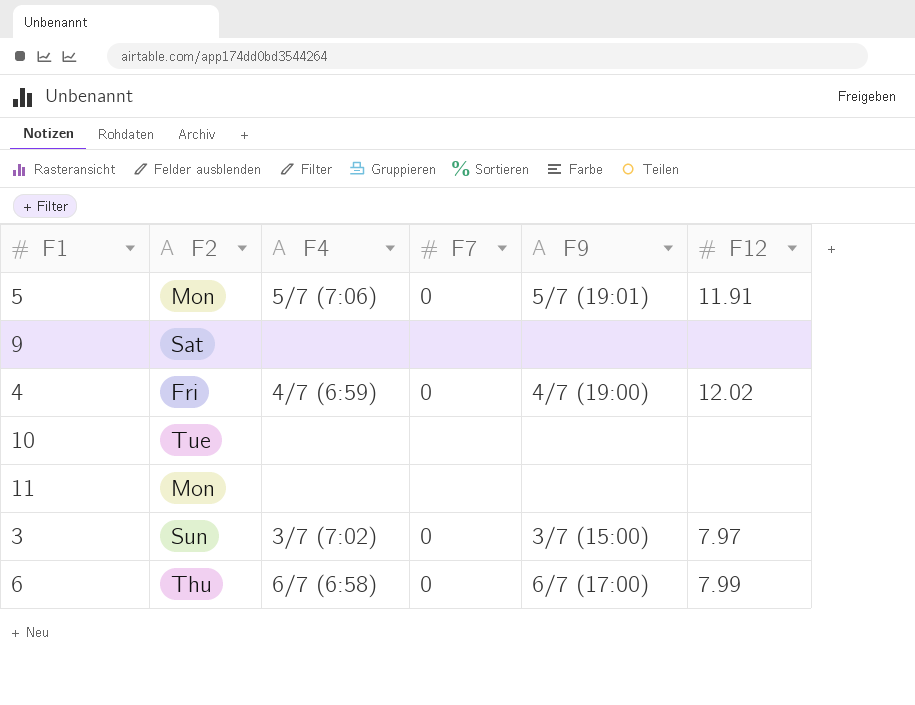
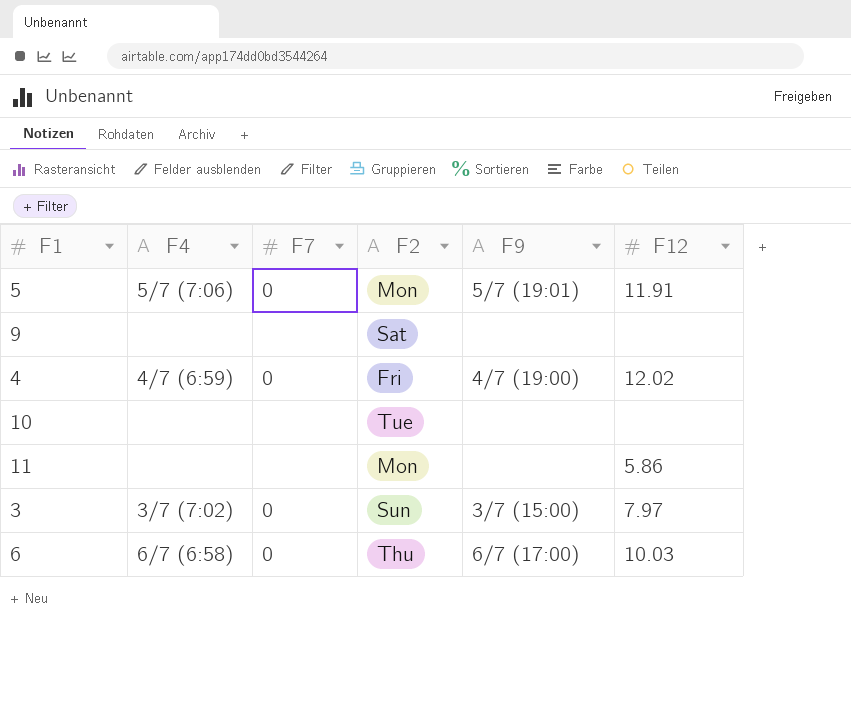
column F2 | position: 2 -> 4
11 | F12: none -> 5.86
6 | F12: 7.99 -> 10.03

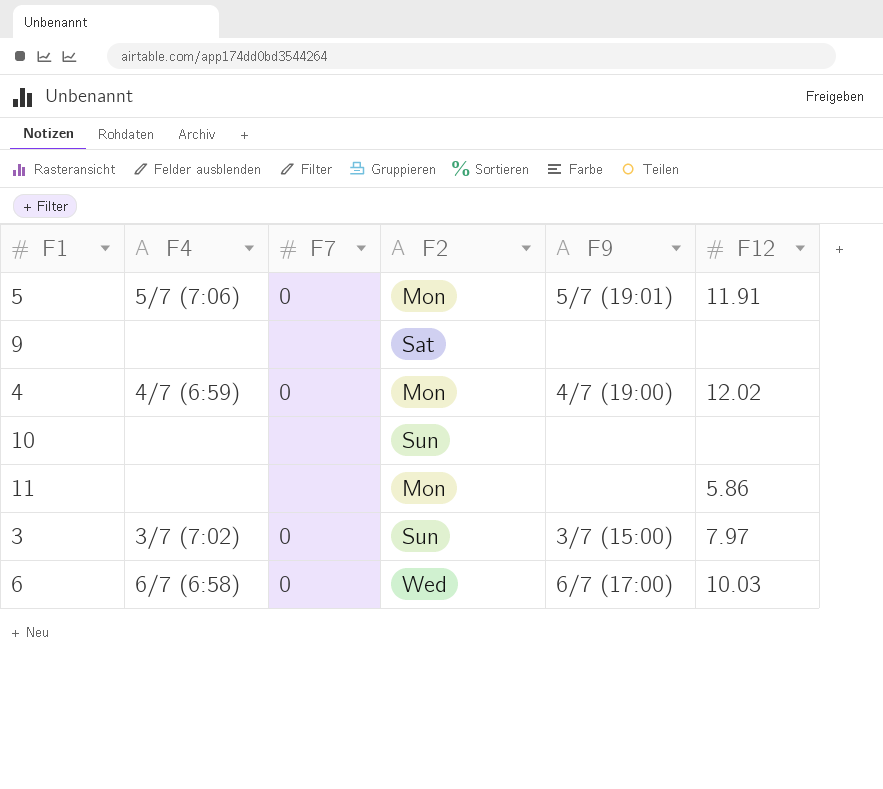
4 | F2: Fri -> Mon
10 | F2: Tue -> Sun
6 | F2: Thu -> Wed

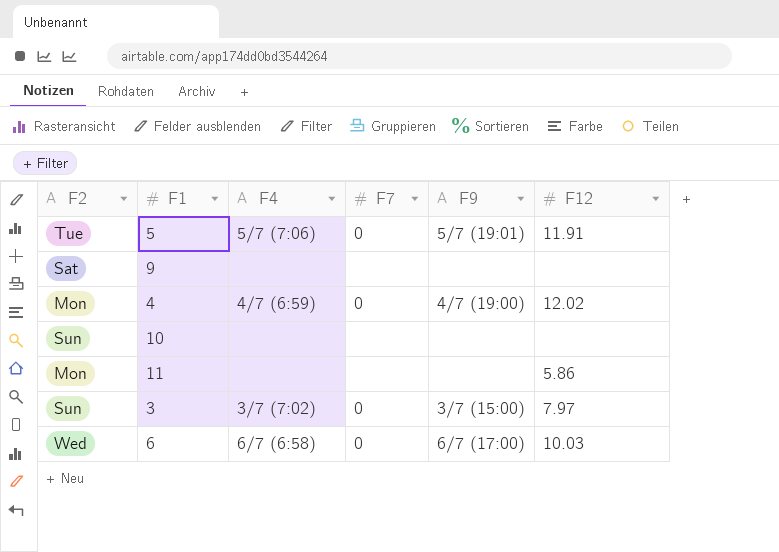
column F2 | position: 4 -> 1
5 | F2: Mon -> Tue

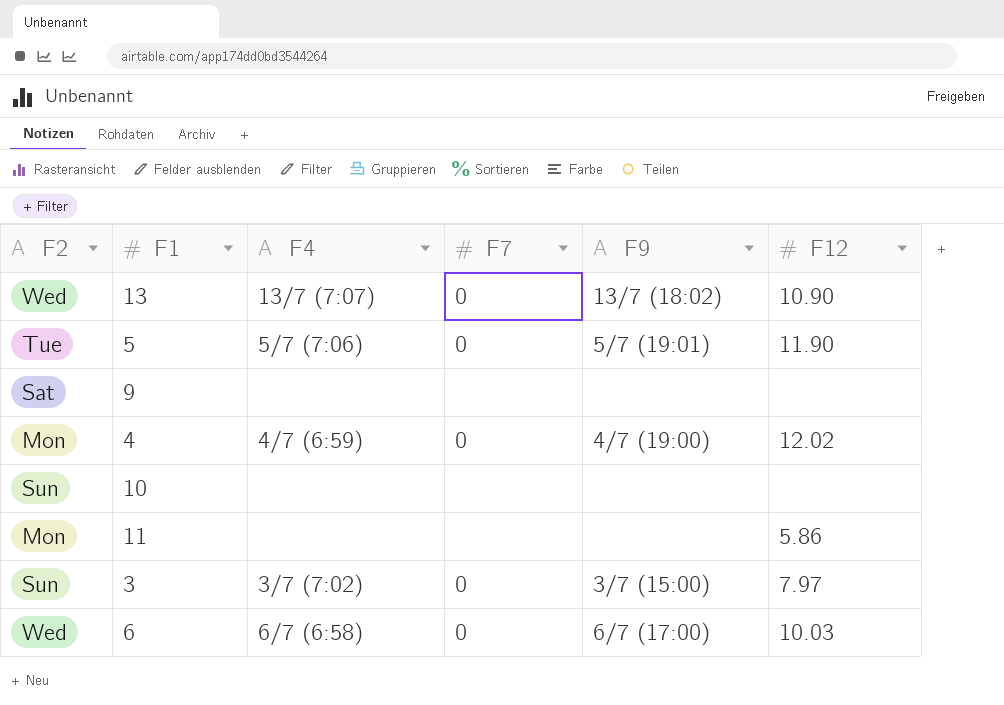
row 13: none -> Wed | 13/7 (7:07) | 0 | 13/7 (18:02) | 10.90
5 | F12: 11.91 -> 11.90

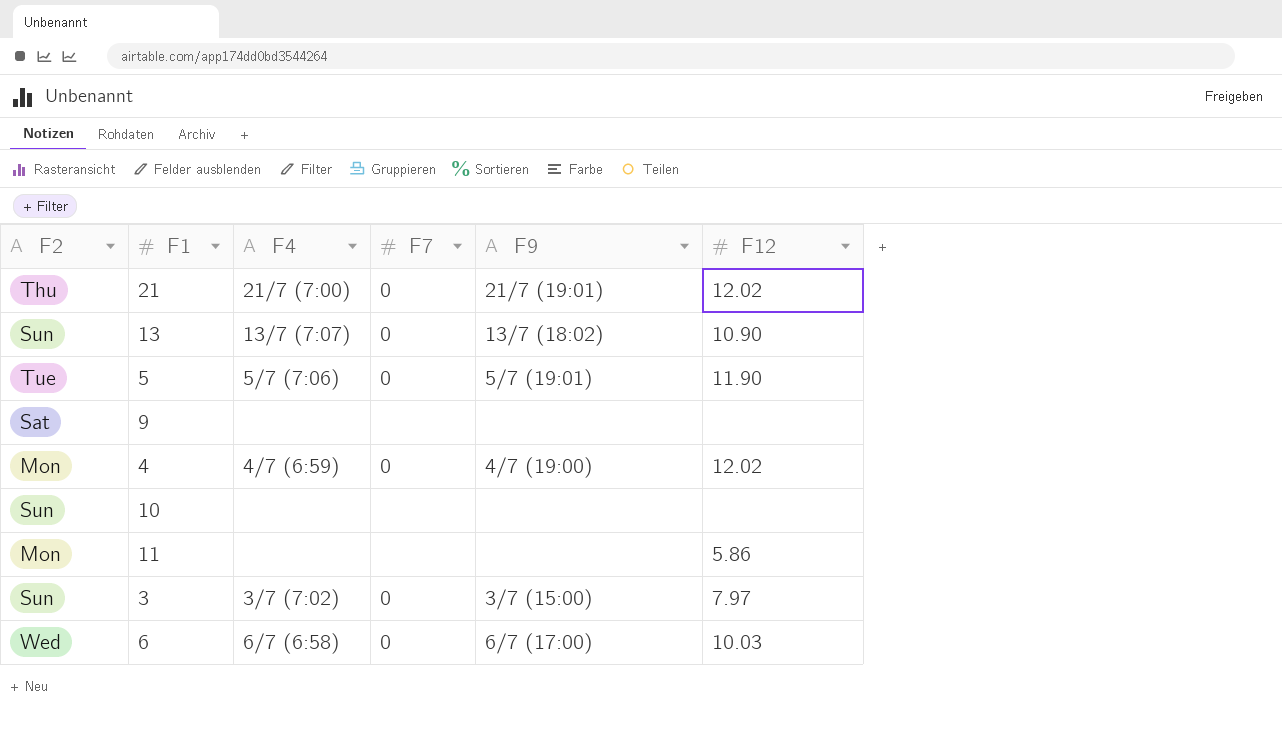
row 21: none -> Thu | 21/7 (7:00) | 0 | 21/7 (19:01) | 12.02
13 | F2: Wed -> Sun

